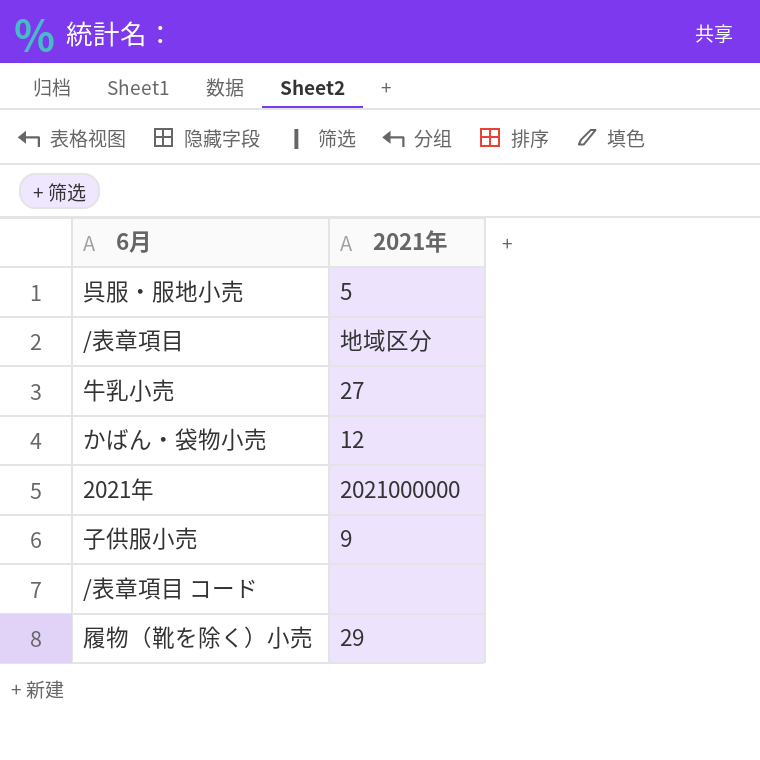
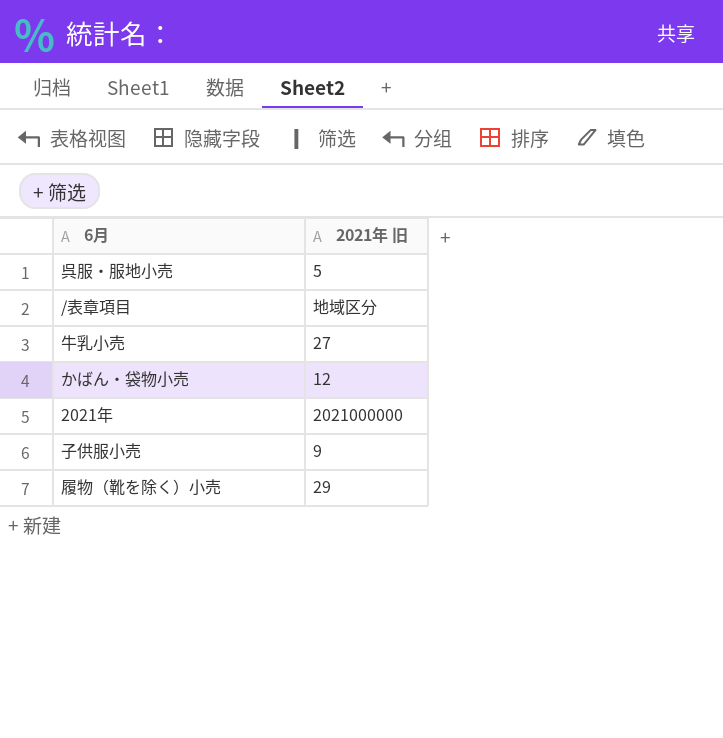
column name: 2021年 -> 2021年 旧
row /表章項目 コード: none -> none

